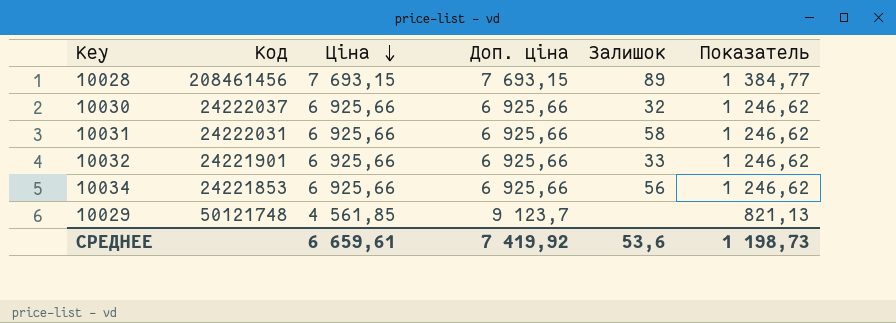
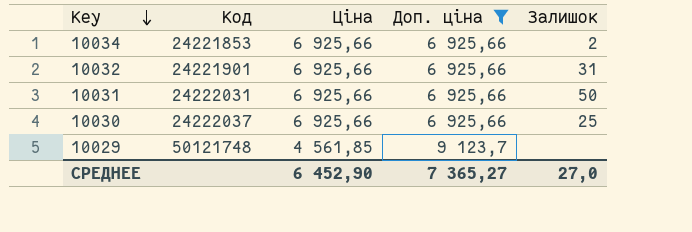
filter: none -> Доп. ціна != 7 693,15
row order: Ціна descending -> Key descending
column Показатель | formula: [Ціна] * 0,18 -> none
10034 | Залишок: 56 -> 2
10032 | Залишок: 33 -> 31
10031 | Залишок: 58 -> 50
10030 | Залишок: 32 -> 25
СРЕДНЕЕ | Ціна: 6 659,61 -> 6 452,90
СРЕДНЕЕ | Доп. ціна: 7 419,92 -> 7 365,27
СРЕДНЕЕ | Залишок: 53,6 -> 27,0

